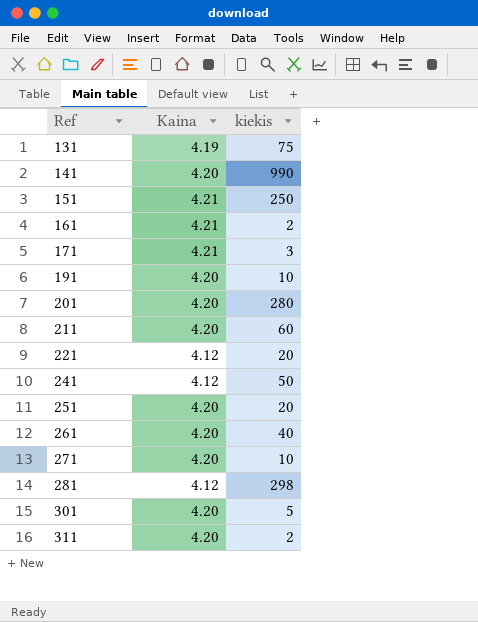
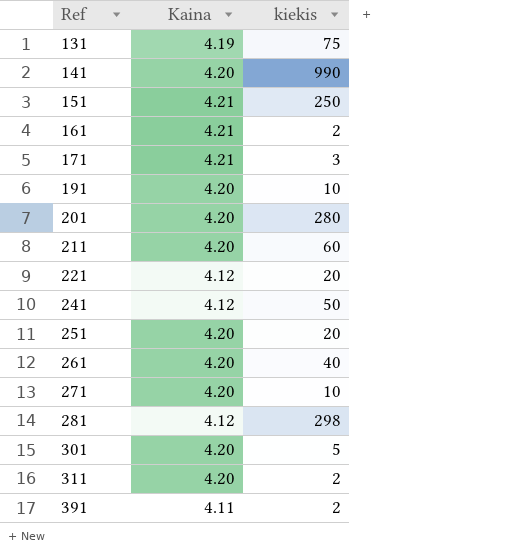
row 391: none -> 4.11 | 2

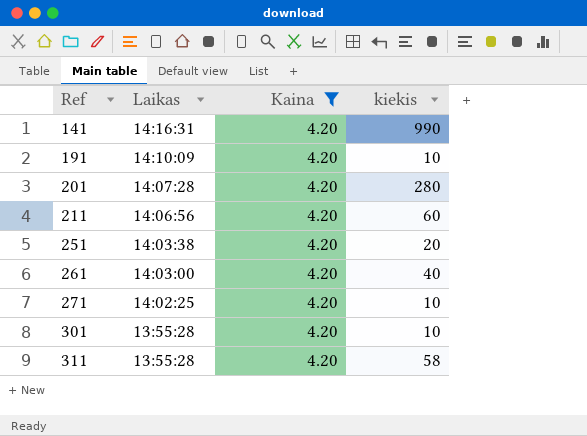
filter: none -> Kaina = 4.20
column Laikas | position: none -> 2
301 | kiekis: 5 -> 10
311 | kiekis: 2 -> 58

